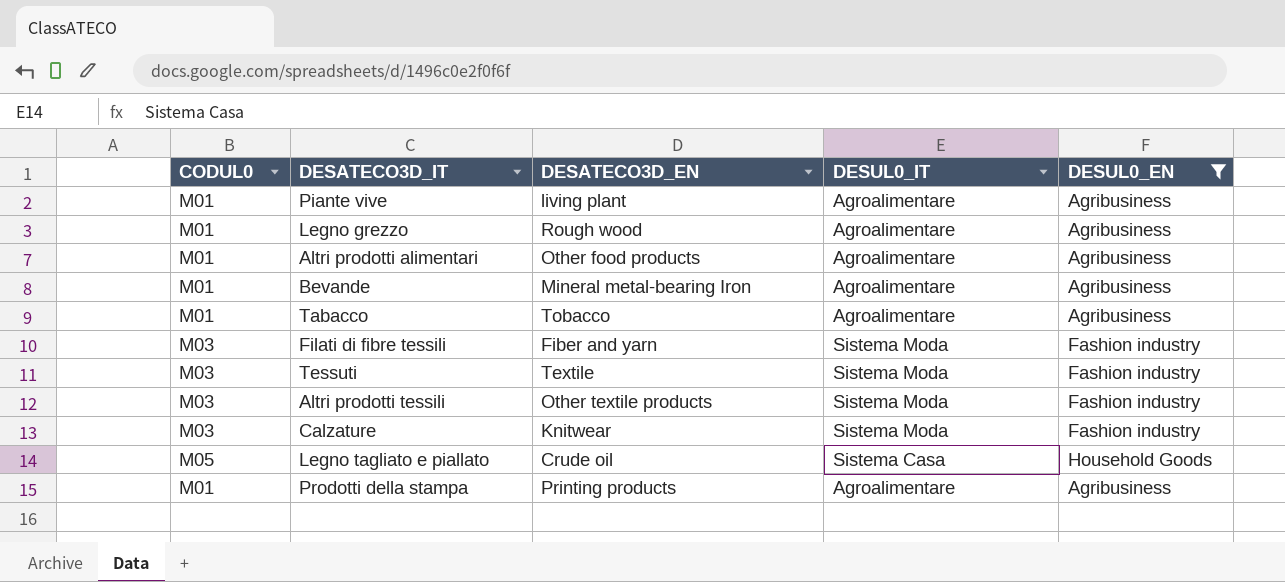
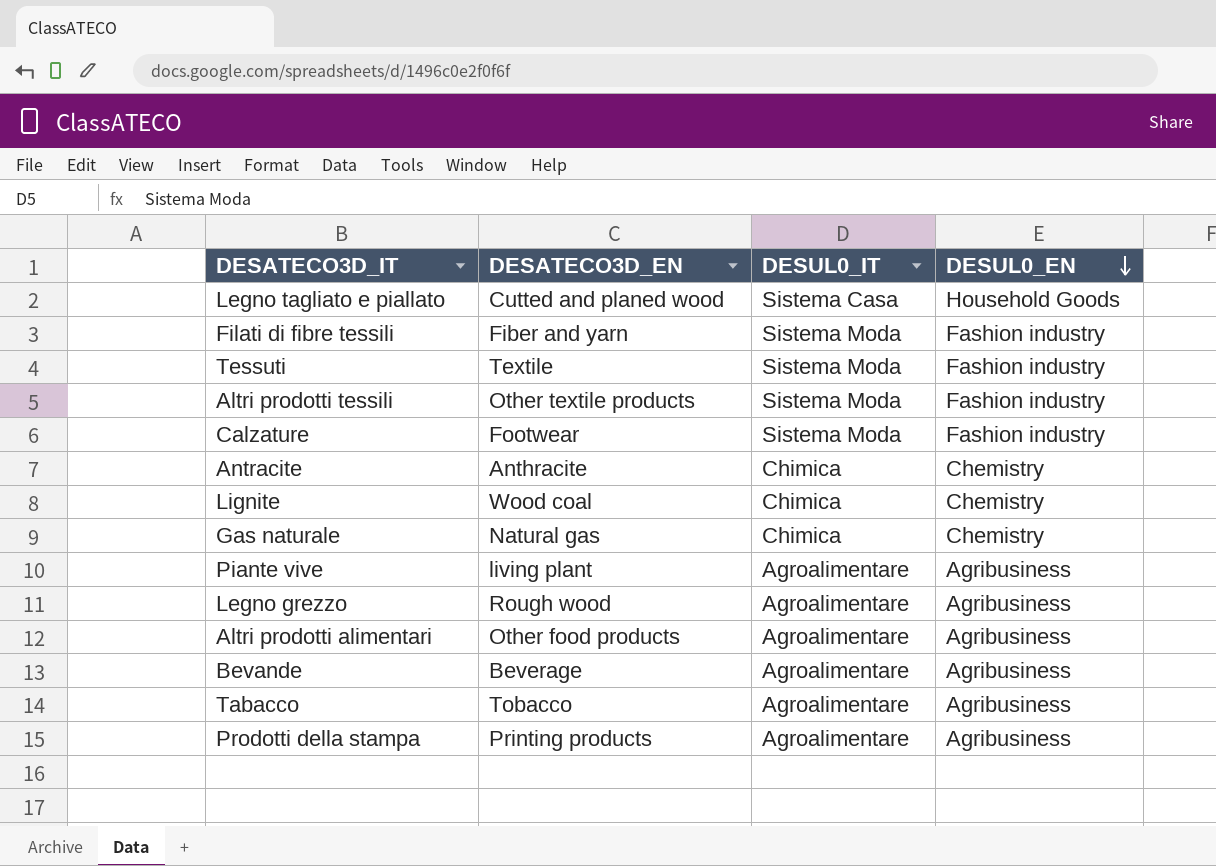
filter: DESUL0_EN != Chemistry -> none
row order: none -> DESUL0_EN descending
column CODUL0 | position: 1 -> none
Legno tagliato e piallato | DESATECO3D_EN: Crude oil -> Cutted and planed wood
Calzature | DESATECO3D_EN: Knitwear -> Footwear
Bevande | DESATECO3D_EN: Mineral metal-bearing Iron -> Beverage

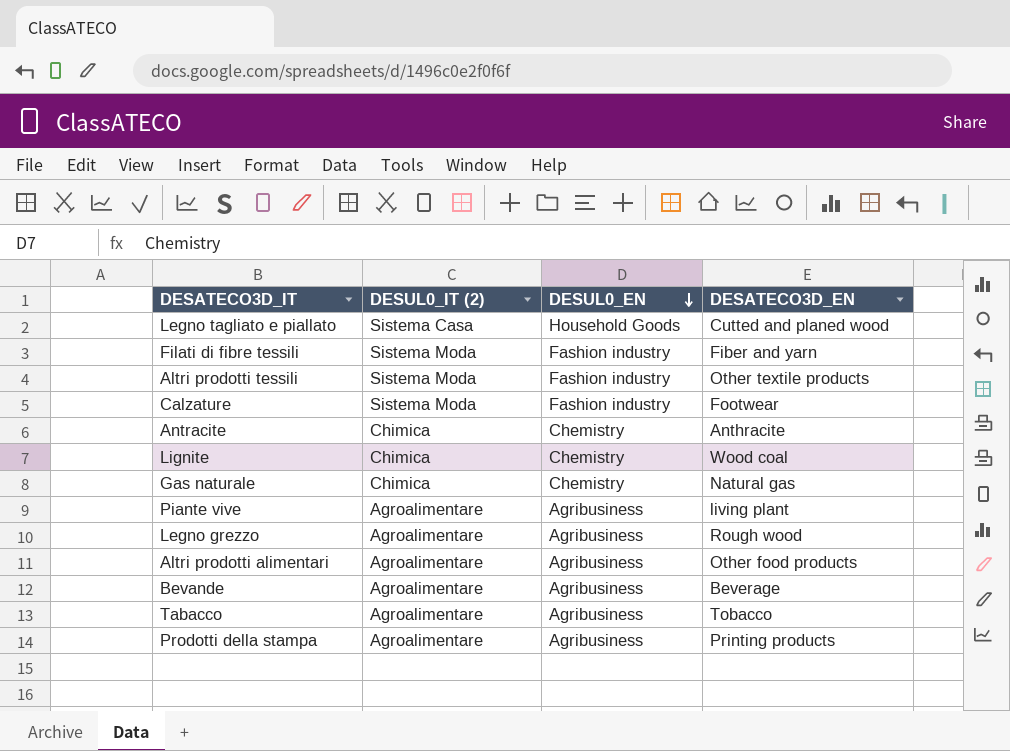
column name: DESUL0_IT -> DESUL0_IT (2)
column DESATECO3D_EN | position: 2 -> 4
row Tessuti: Textile | Sistema Moda | Fashion industry -> none

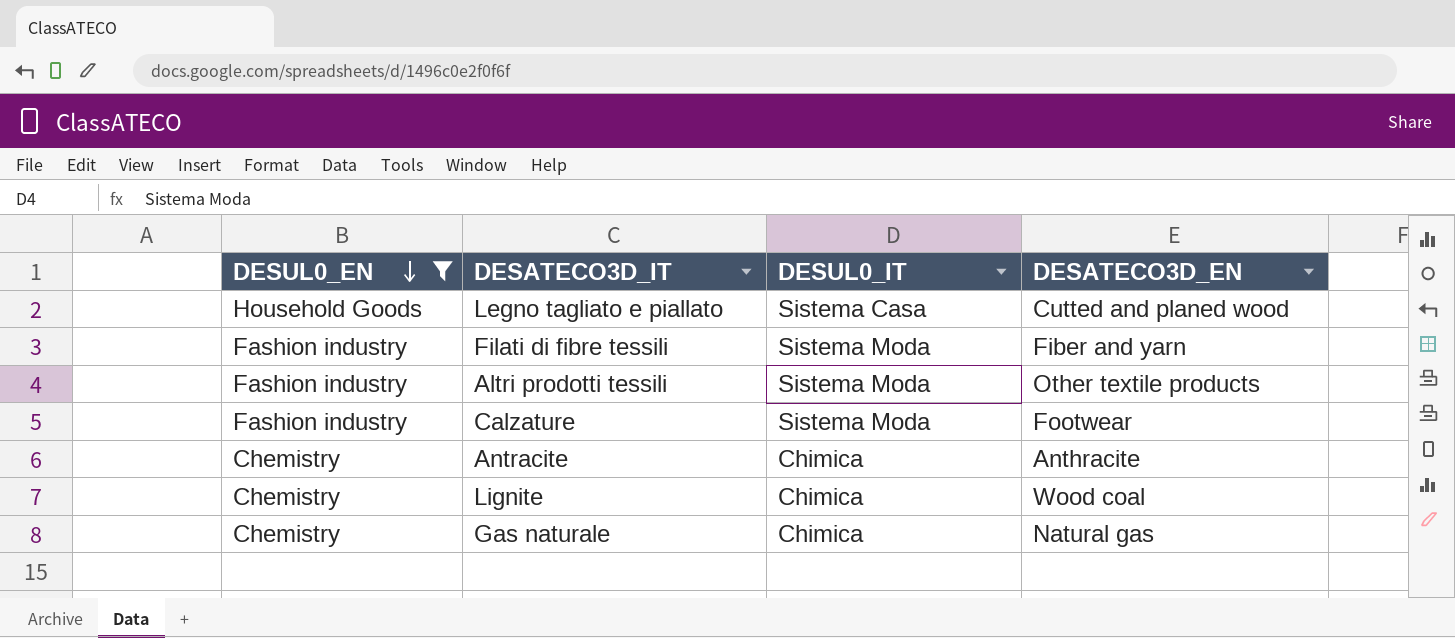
filter: none -> DESUL0_EN != Agribusiness
column DESUL0_EN | position: 3 -> 1
column name: DESUL0_IT (2) -> DESUL0_IT

